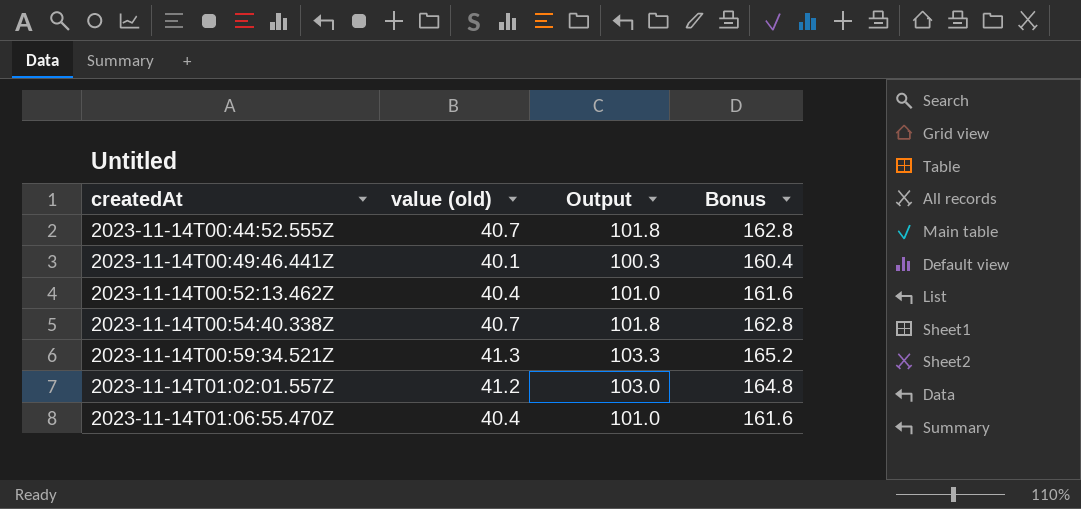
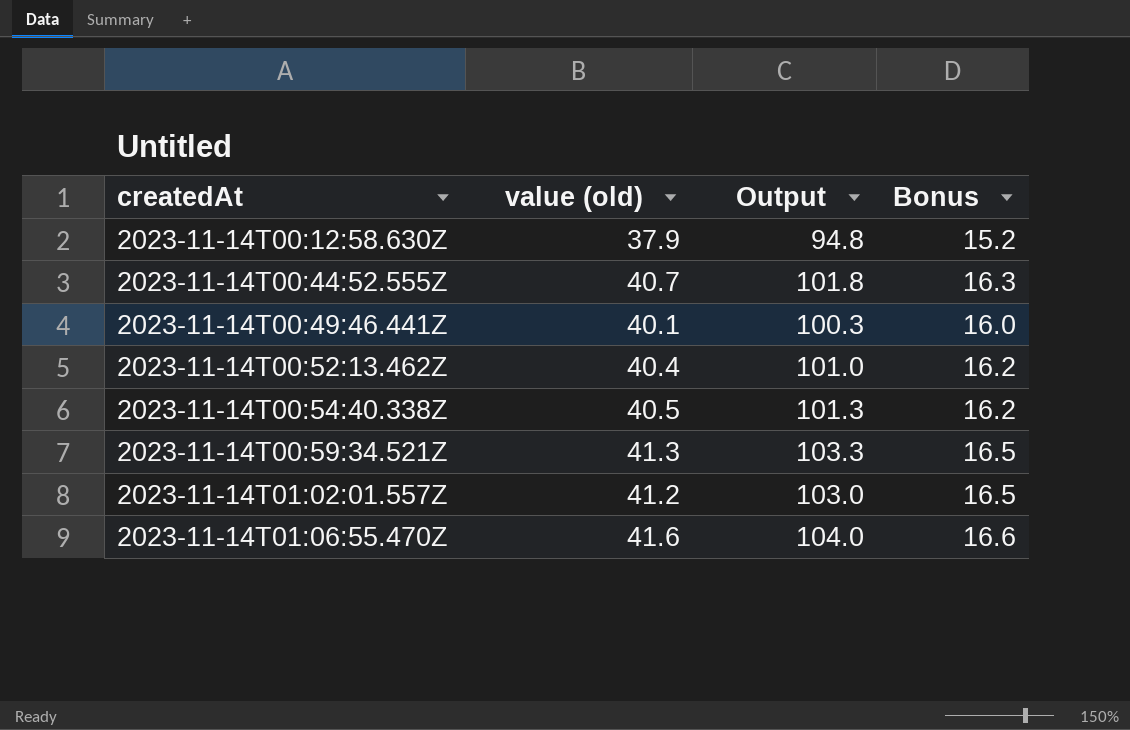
column Bonus | formula: [value (old)] * 4 -> [value (old)] * 0.4
row 2023-11-14T00:12:58.630Z: none -> 37.9 | 94.8 | 15.2
2023-11-14T00:54:40.338Z | value (old): 40.7 -> 40.5
2023-11-14T00:54:40.338Z | Output: 101.8 -> 101.3
2023-11-14T01:06:55.470Z | value (old): 40.4 -> 41.6
2023-11-14T01:06:55.470Z | Output: 101.0 -> 104.0

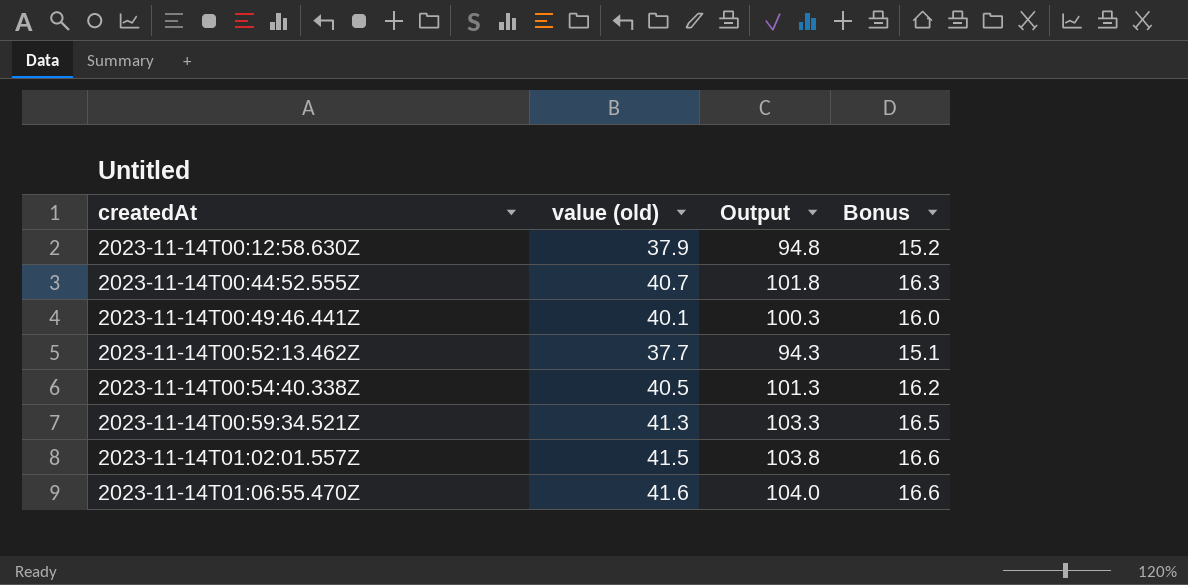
2023-11-14T00:52:13.462Z | value (old): 40.4 -> 37.7
2023-11-14T00:52:13.462Z | Output: 101.0 -> 94.3
2023-11-14T00:52:13.462Z | Bonus: 16.2 -> 15.1
2023-11-14T01:02:01.557Z | value (old): 41.2 -> 41.5
2023-11-14T01:02:01.557Z | Output: 103.0 -> 103.8
2023-11-14T01:02:01.557Z | Bonus: 16.5 -> 16.6

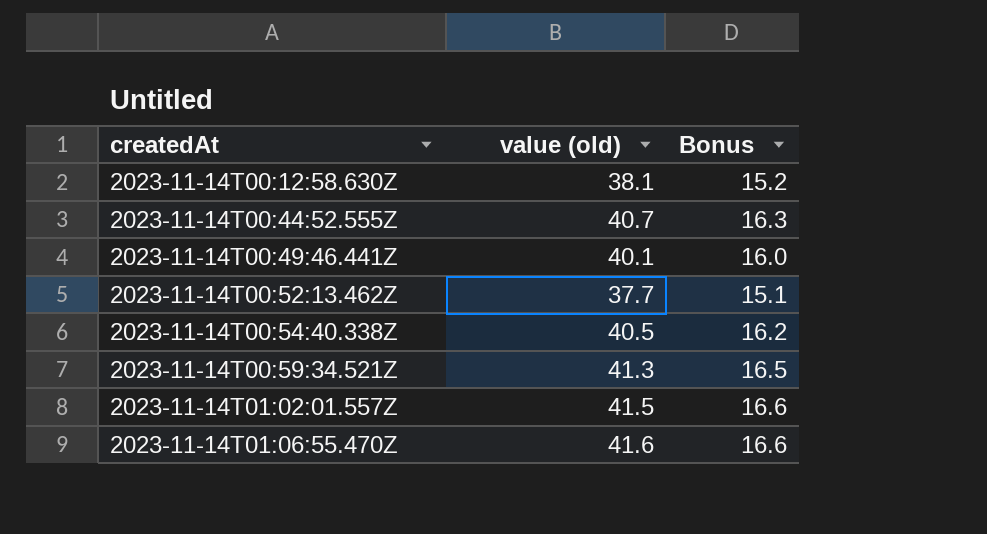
column Output | formula: [value (old)] * 2.5 -> none
2023-11-14T00:12:58.630Z | value (old): 37.9 -> 38.1

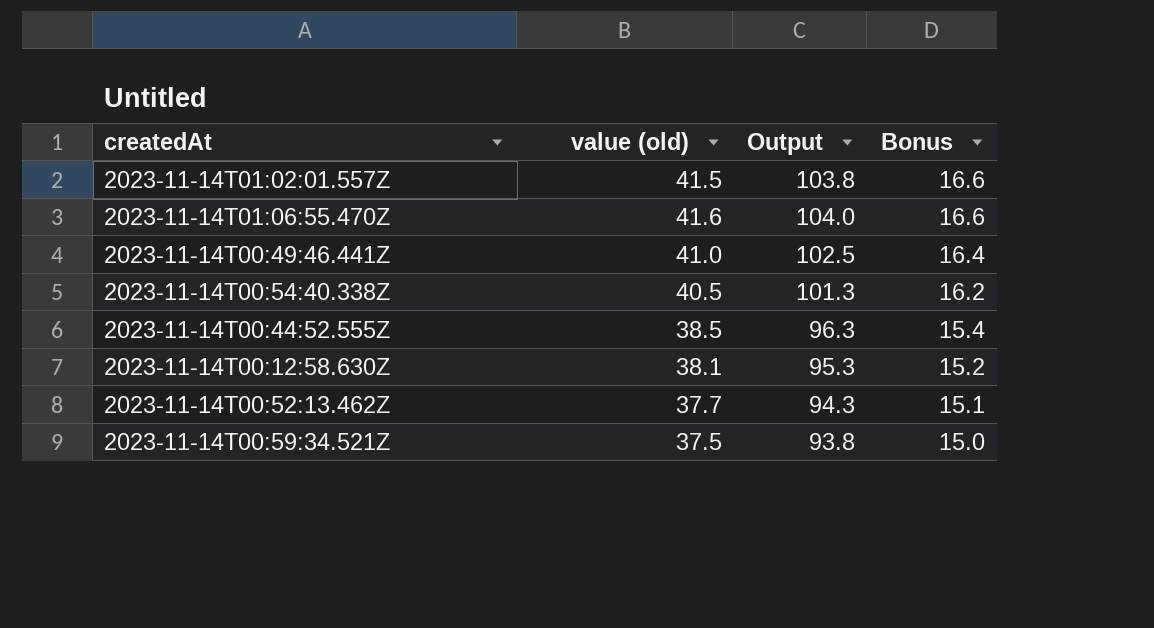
row order: createdAt ascending -> Bonus descending
column Output | formula: none -> [value (old)] * 2.5
2023-11-14T00:49:46.441Z | value (old): 40.1 -> 41.0
2023-11-14T00:49:46.441Z | Bonus: 16.0 -> 16.4
2023-11-14T00:44:52.555Z | value (old): 40.7 -> 38.5
2023-11-14T00:44:52.555Z | Bonus: 16.3 -> 15.4
2023-11-14T00:59:34.521Z | value (old): 41.3 -> 37.5
2023-11-14T00:59:34.521Z | Bonus: 16.5 -> 15.0

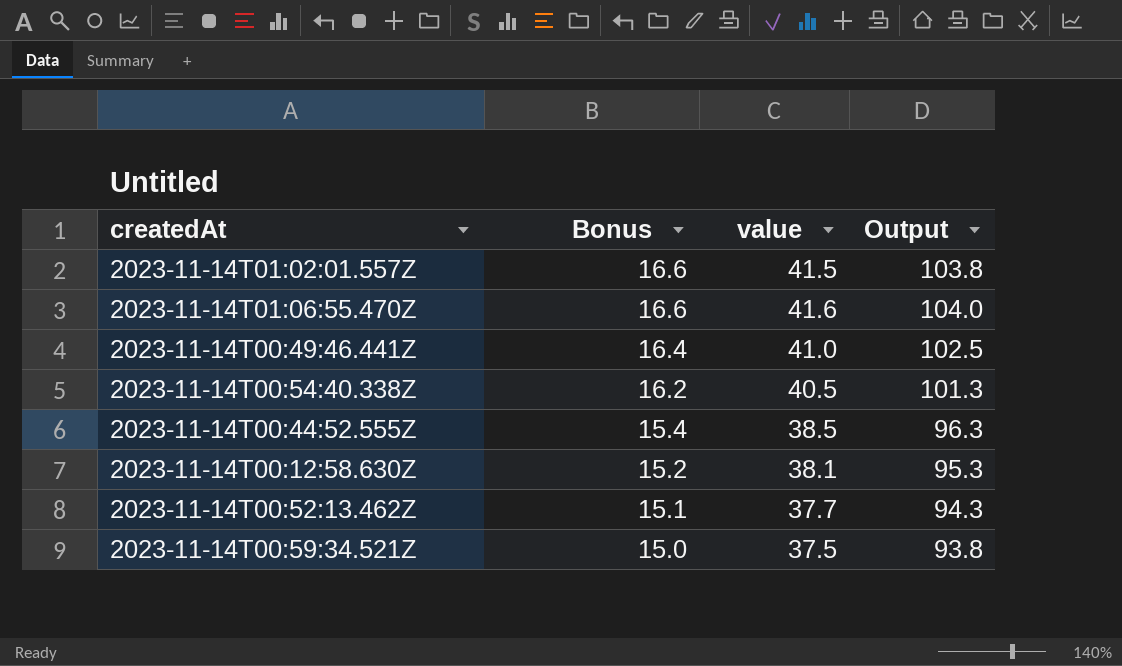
column Bonus | position: 4 -> 2
column name: value (old) -> value

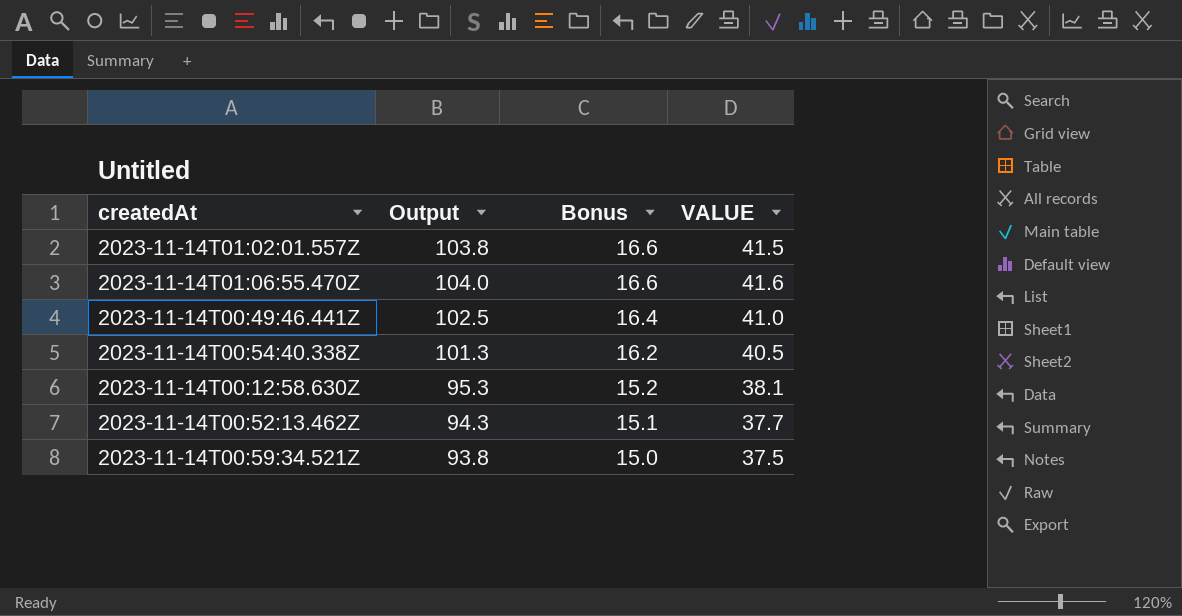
column Output | position: 4 -> 2
column name: value -> VALUE
row 2023-11-14T00:44:52.555Z: 15.4 | 38.5 | 96.3 -> none

